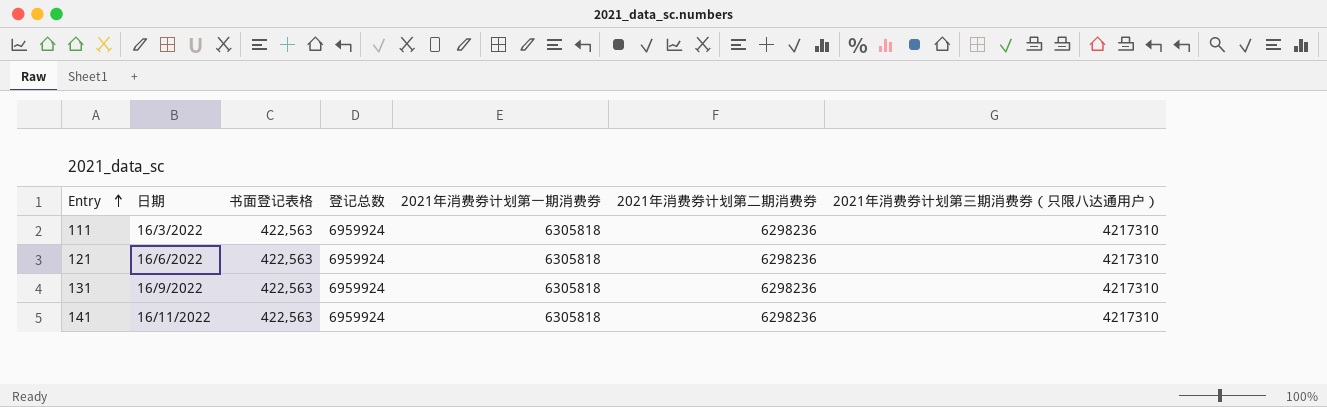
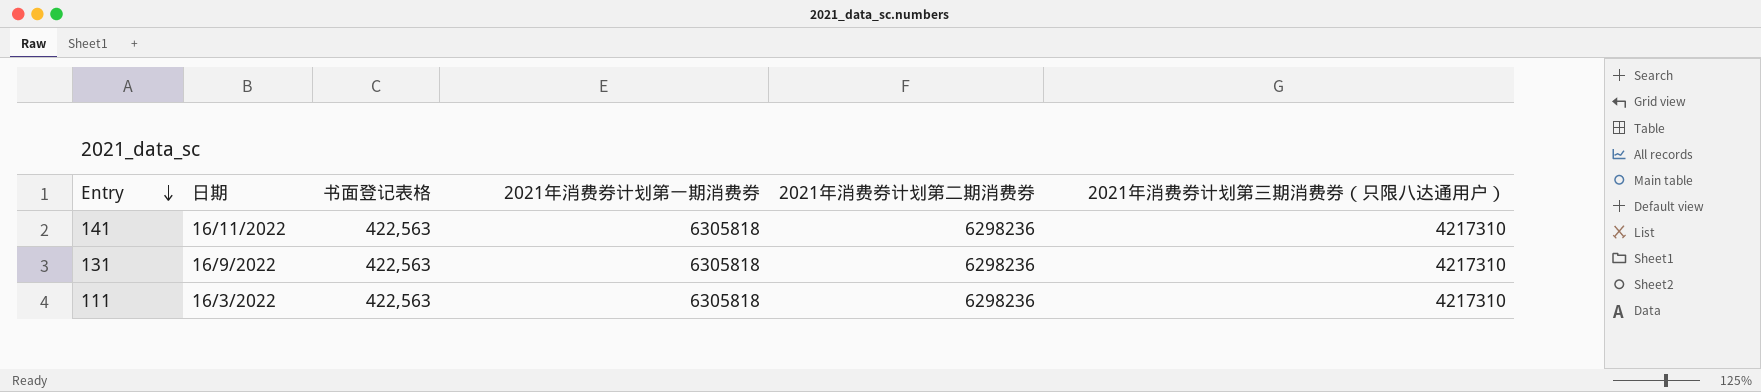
row order: Entry ascending -> Entry descending
column 登记总数 | position: 4 -> none
row 121: 16/6/2022 | 422,563 | 6959924 | 6305818 | 6298236 | 4217310 -> none

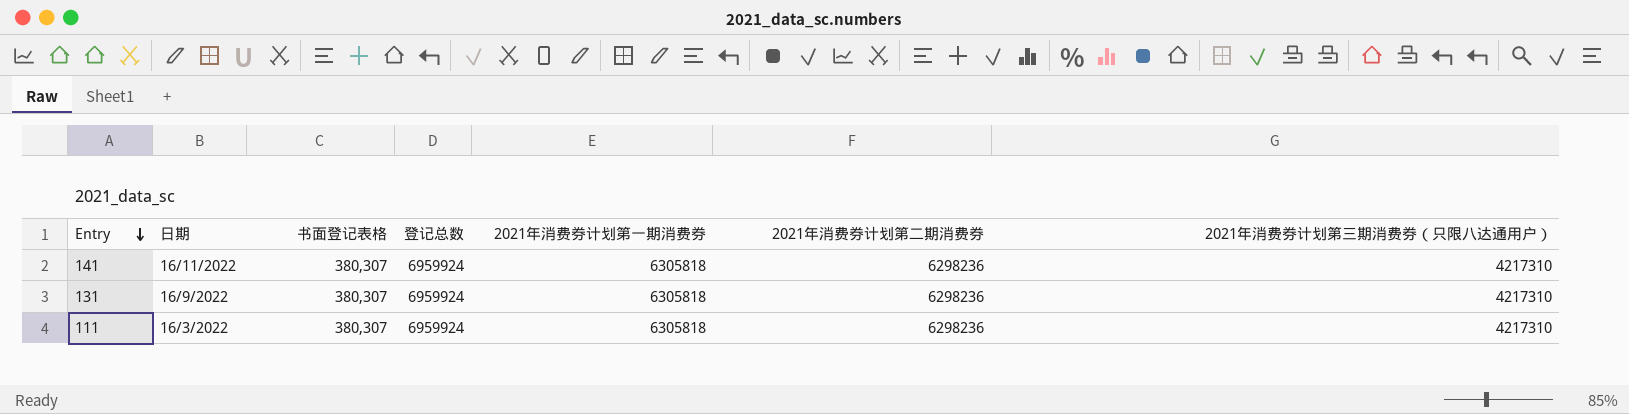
column 登记总数 | position: none -> 4
141 | 书面登记表格: 422,563 -> 380,307
131 | 书面登记表格: 422,563 -> 380,307
111 | 书面登记表格: 422,563 -> 380,307

